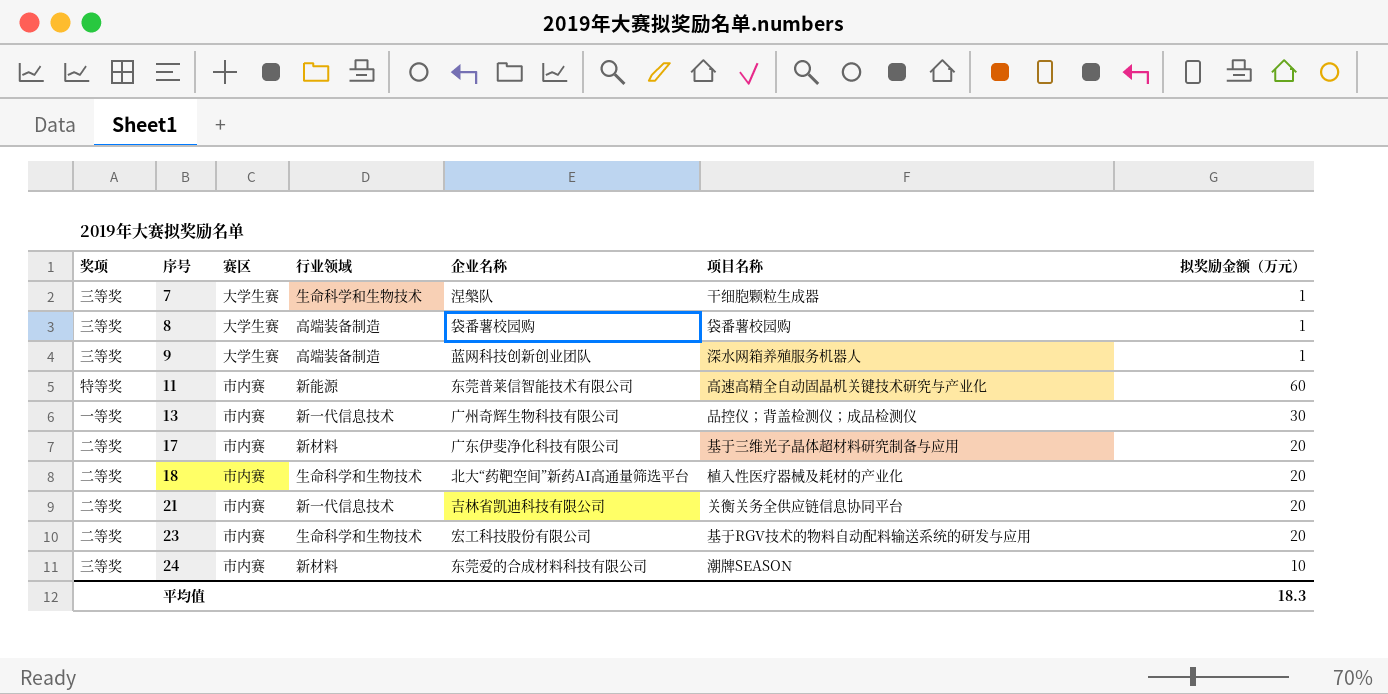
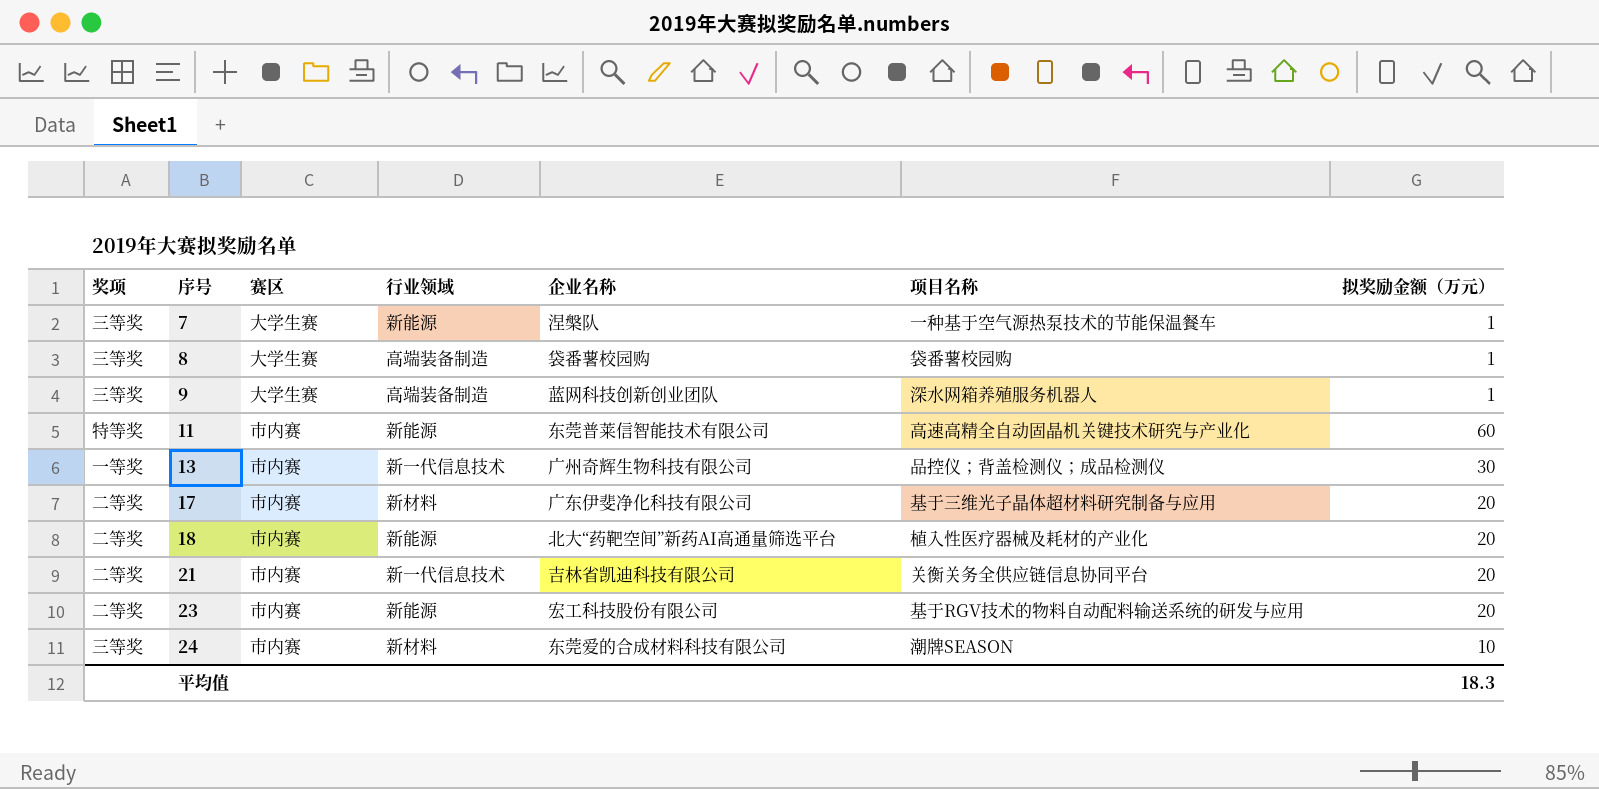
7 | 行业领域: 生命科学和生物技术 -> 新能源
7 | 项目名称: 干细胞颗粒生成器 -> 一种基于空气源热泵技术的节能保温餐车
18 | 行业领域: 生命科学和生物技术 -> 新能源
23 | 行业领域: 生命科学和生物技术 -> 新能源

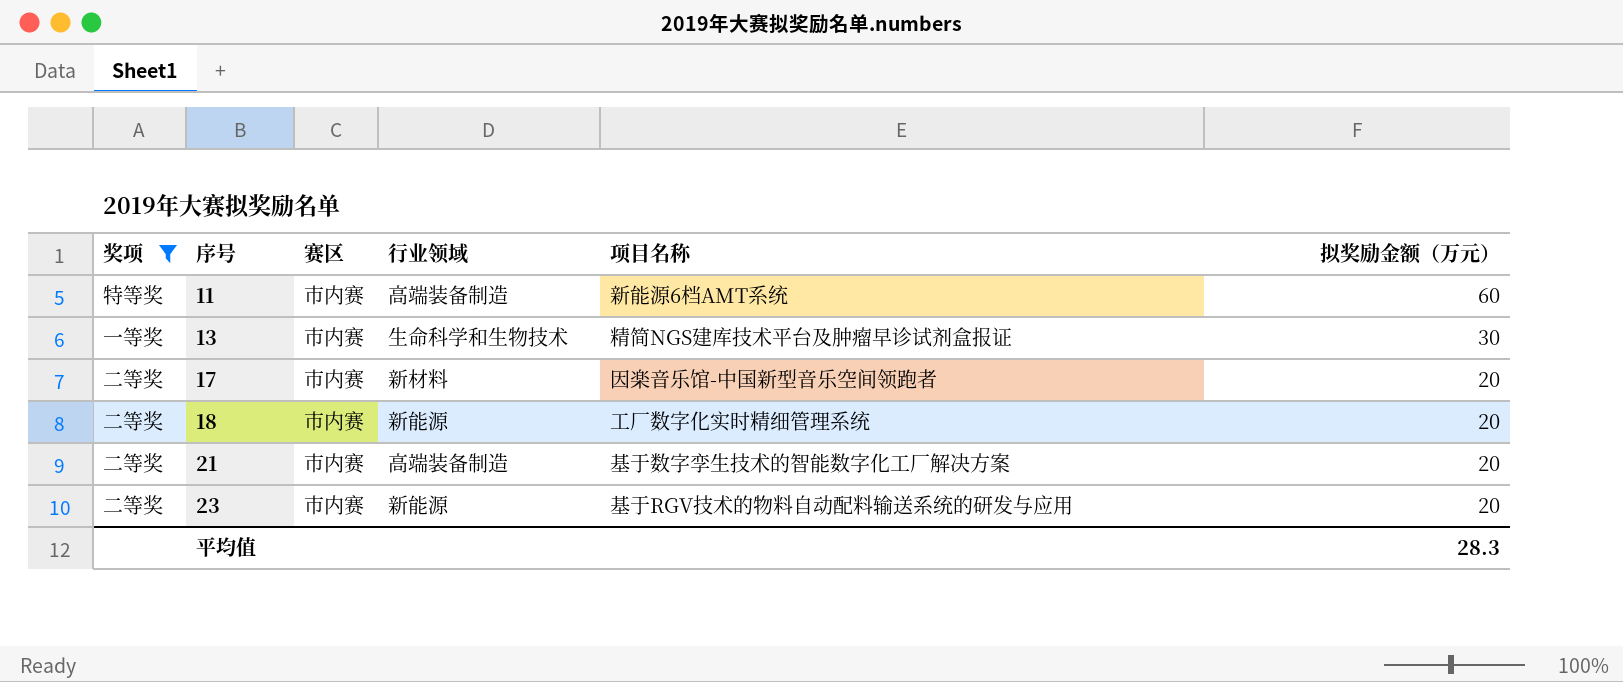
filter: none -> 奖项 != 三等奖
column 企业名称 | position: 5 -> none
11 | 行业领域: 新能源 -> 高端装备制造
11 | 项目名称: 高速高精全自动固晶机关键技术研究与产业化 -> 新能源6档AMT系统
13 | 行业领域: 新一代信息技术 -> 生命科学和生物技术
13 | 项目名称: 品控仪；背盖检测仪；成品检测仪 -> 精简NGS建库技术平台及肿瘤早诊试剂盒报证
17 | 项目名称: 基于三维光子晶体超材料研究制备与应用 -> 因楽音乐馆-中国新型音乐空间领跑者
18 | 项目名称: 植入性医疗器械及耗材的产业化 -> 工厂数字化实时精细管理系统
21 | 行业领域: 新一代信息技术 -> 高端装备制造
21 | 项目名称: 关衡关务全供应链信息协同平台 -> 基于数字孪生技术的智能数字化工厂解决方案
平均值 | 拟奖励金额（万元）: 18.3 -> 28.3

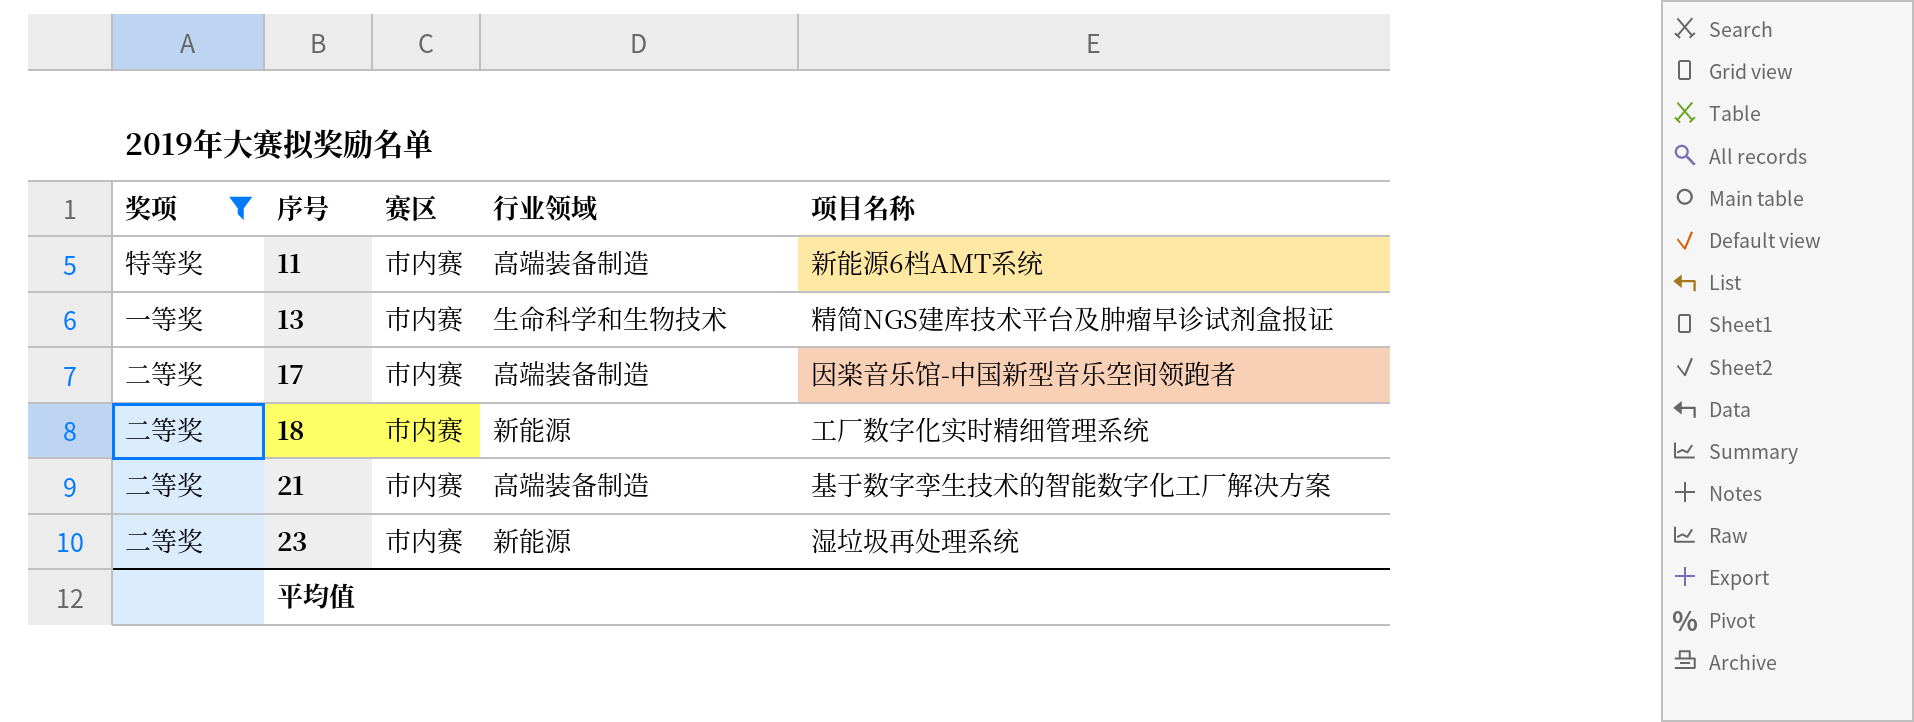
column 拟奖励金额（万元） | position: 6 -> none
17 | 行业领域: 新材料 -> 高端装备制造
23 | 项目名称: 基于RGV技术的物料自动配料输送系统的研发与应用 -> 湿垃圾再处理系统

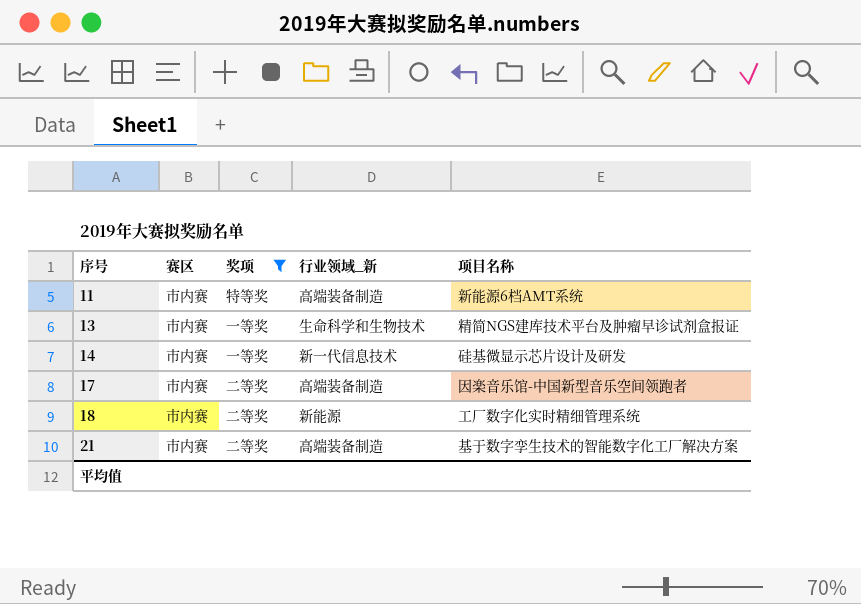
column 奖项 | position: 1 -> 3
column name: 行业领域 -> 行业领域_新
row 23: 二等奖 | 市内赛 | 新能源 | 湿垃圾再处理系统 -> none
row 14: none -> 市内赛 | 一等奖 | 新一代信息技术 | 硅基微显示芯片设计及研发

